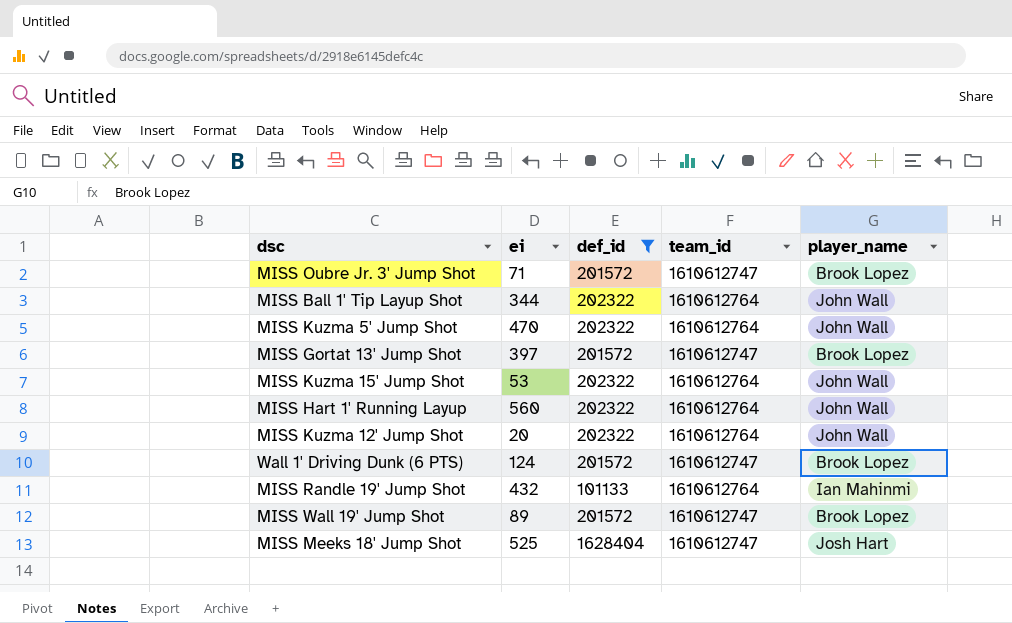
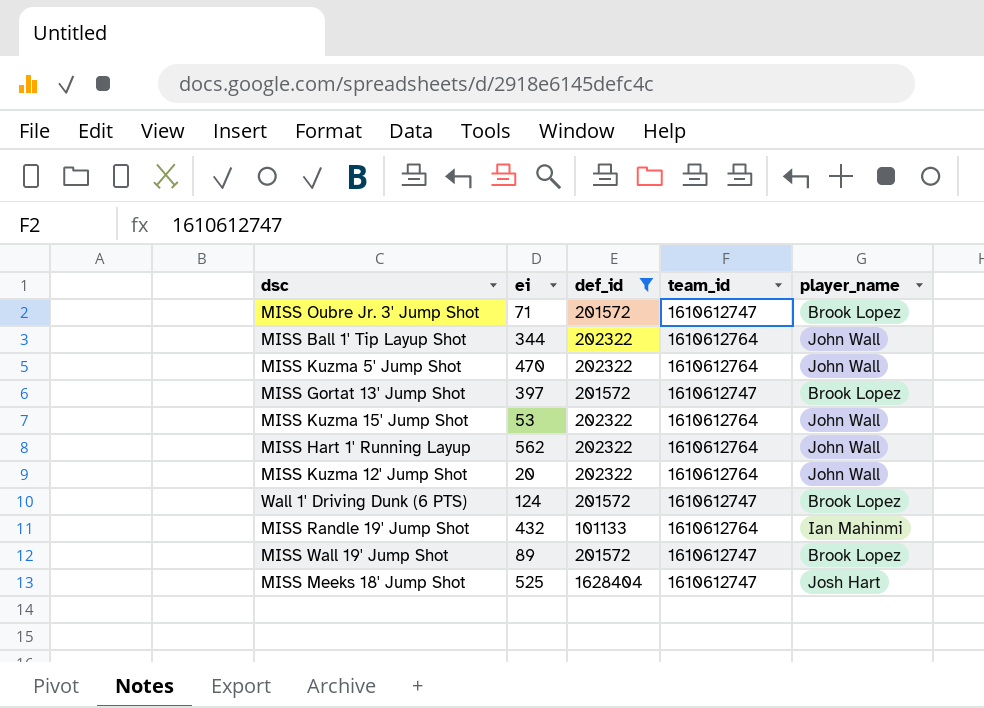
MISS Hart 1' Running Layup | ei: 560 -> 562

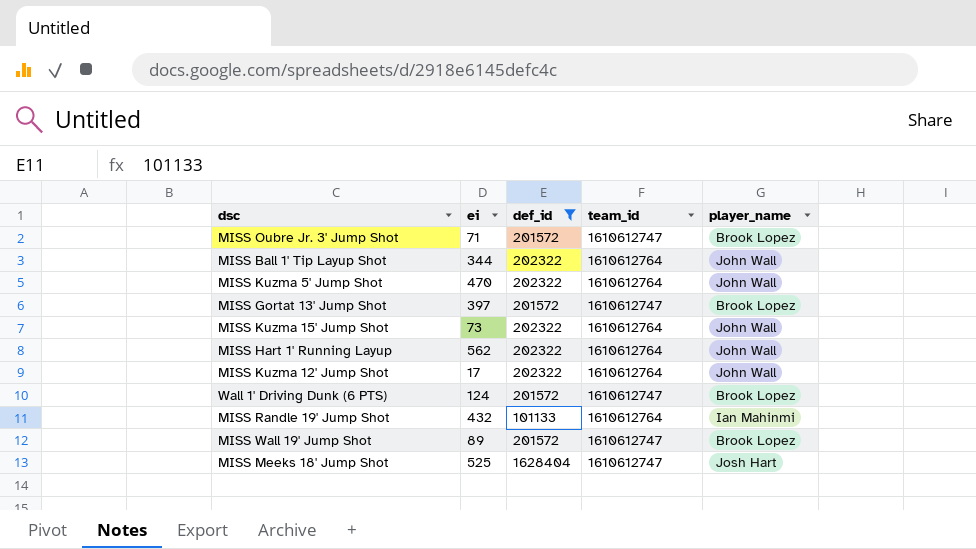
MISS Kuzma 15' Jump Shot | ei: 53 -> 73
MISS Kuzma 12' Jump Shot | ei: 20 -> 17

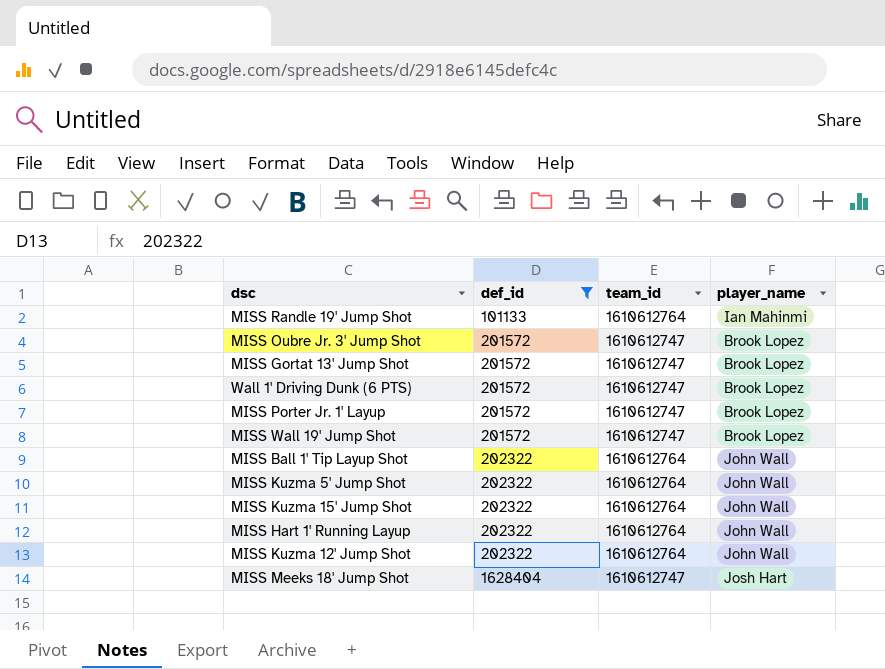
row order: none -> def_id ascending
column ei | position: 2 -> none
row MISS Porter Jr. 1' Layup: none -> 201572 | 1610612747 | Brook Lopez

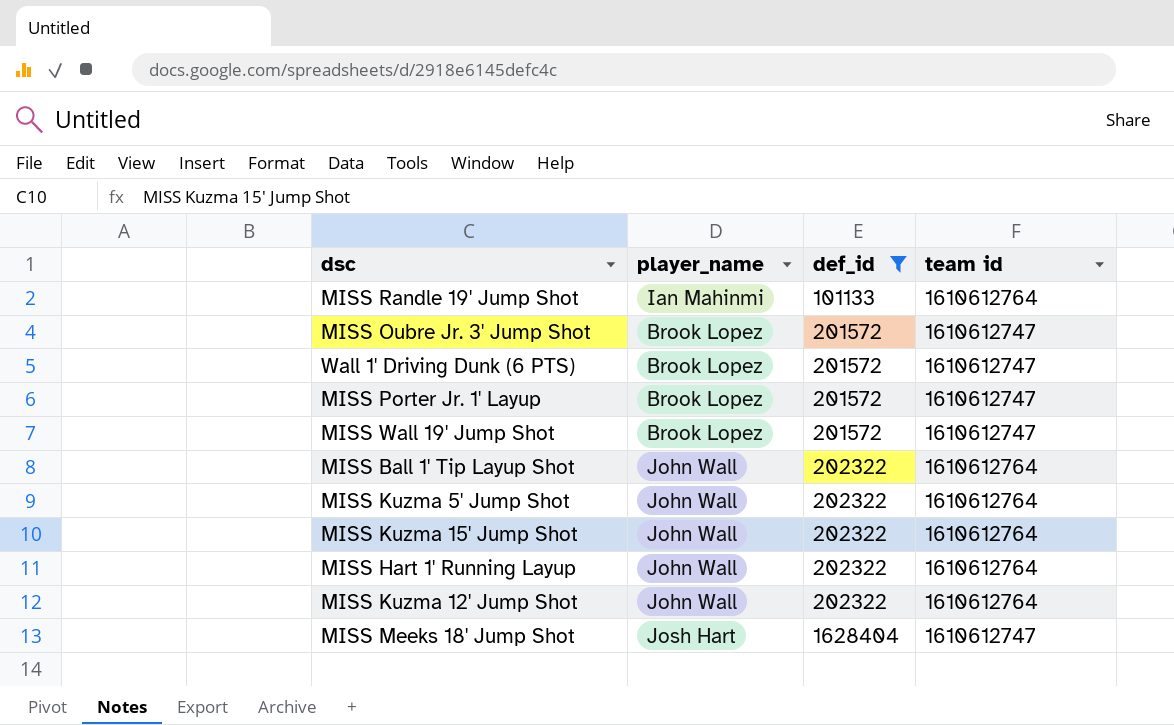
column player_name | position: 4 -> 2
column name: team_id -> team id
row MISS Gortat 13' Jump Shot: 201572 | 1610612747 | Brook Lopez -> none

